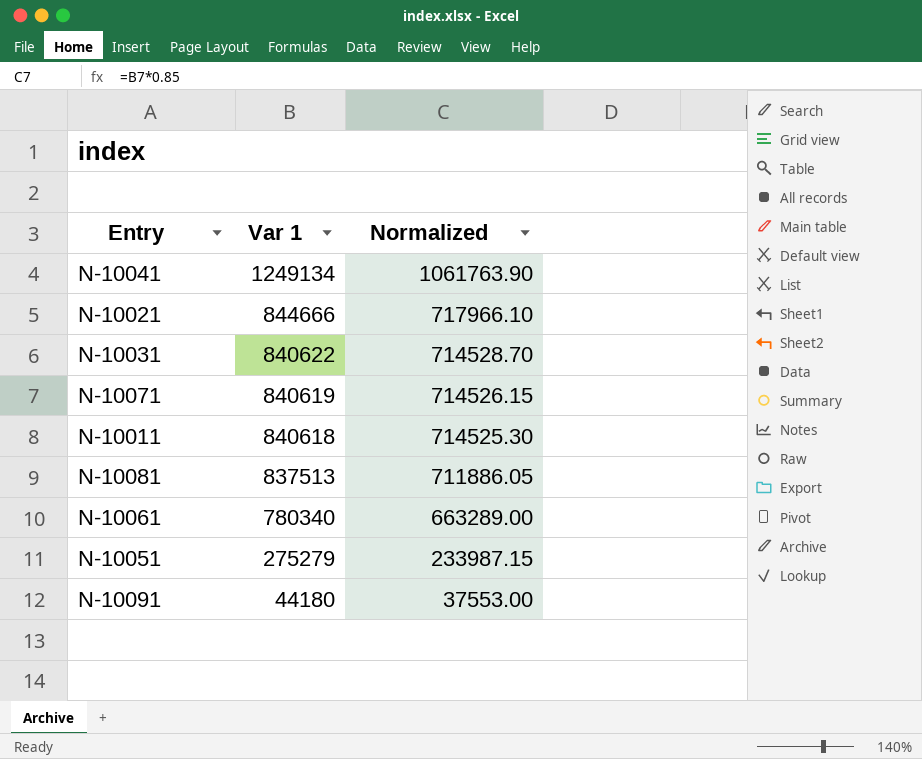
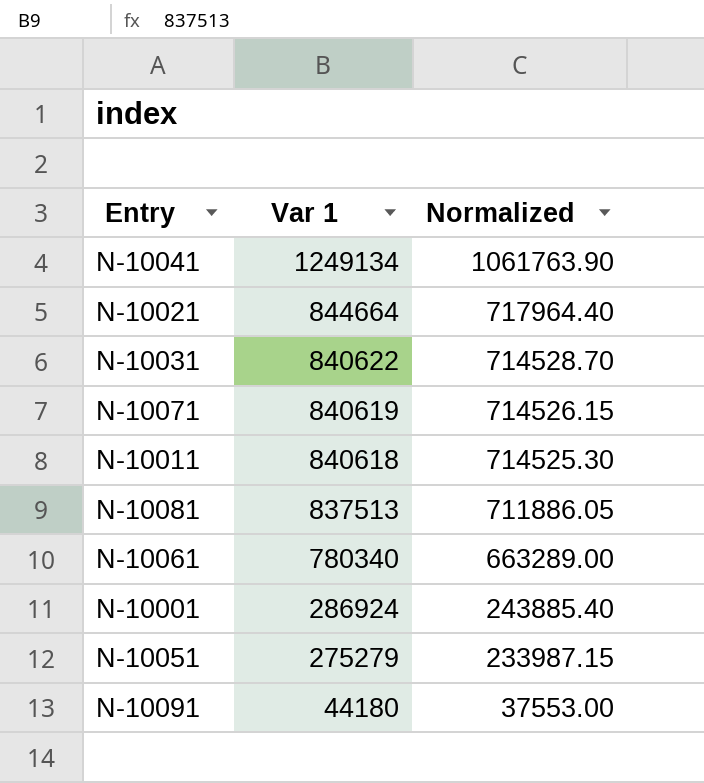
N-10021 | Var 1: 844666 -> 844664
N-10021 | Normalized: 717966.10 -> 717964.40
row N-10001: none -> 286924 | 243885.40

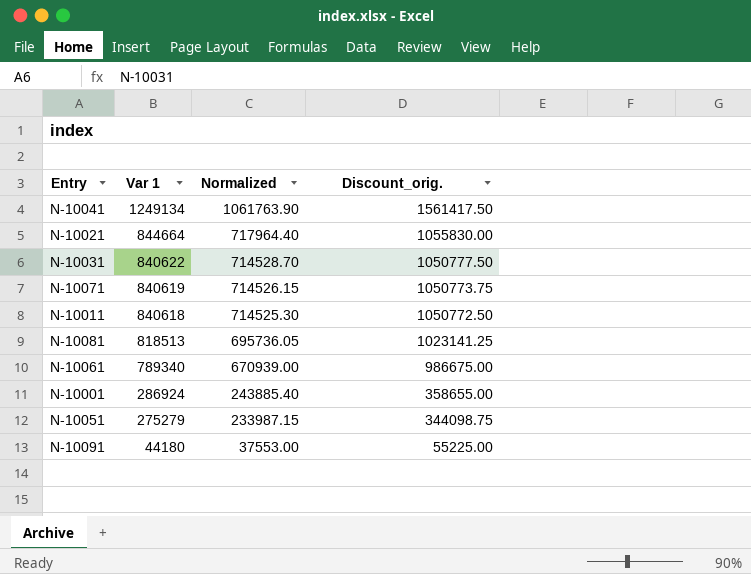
column Discount_orig. | formula: none -> [Var 1] * 1.25
N-10081 | Var 1: 837513 -> 818513
N-10081 | Normalized: 711886.05 -> 695736.05
N-10061 | Var 1: 780340 -> 789340
N-10061 | Normalized: 663289.00 -> 670939.00

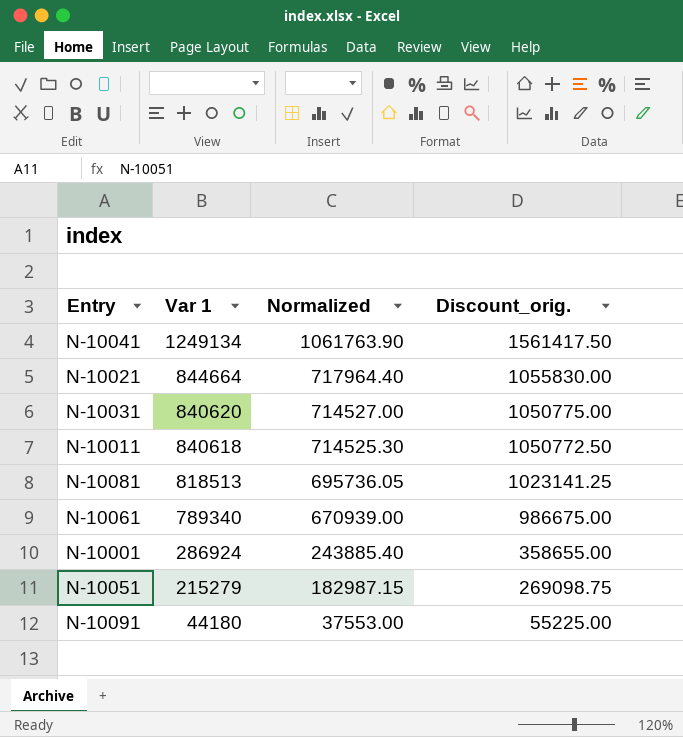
row N-10071: 840619 | 714526.15 | 1050773.75 -> none
N-10031 | Var 1: 840622 -> 840620
N-10031 | Normalized: 714528.70 -> 714527.00
N-10031 | Discount_orig.: 1050777.50 -> 1050775.00
N-10051 | Var 1: 275279 -> 215279
N-10051 | Normalized: 233987.15 -> 182987.15
N-10051 | Discount_orig.: 344098.75 -> 269098.75

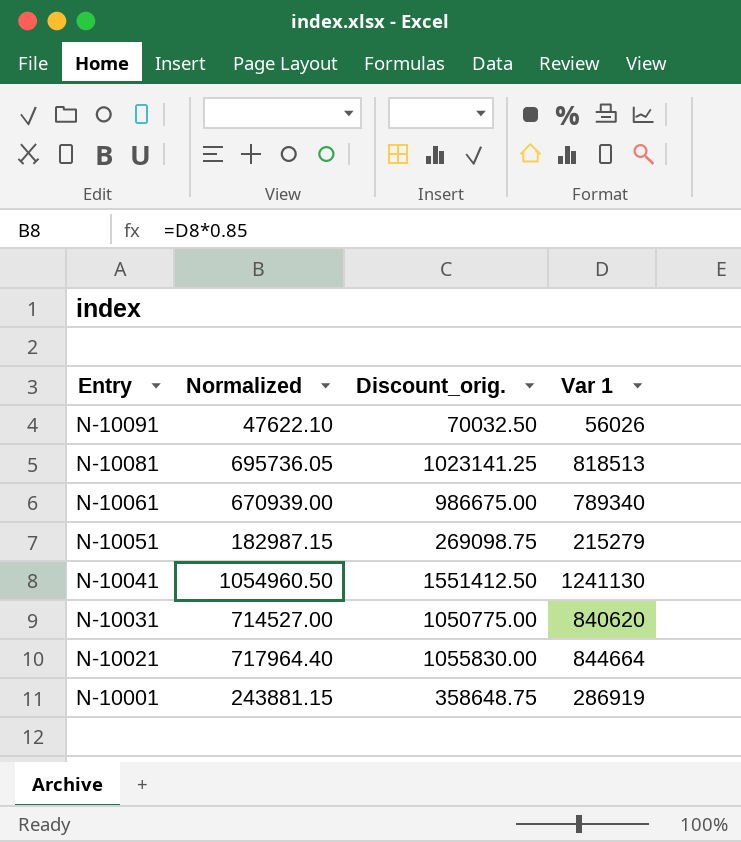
row order: Var 1 descending -> Entry descending
column Var 1 | position: 2 -> 4
row N-10011: 840618 | 714525.30 | 1050772.50 -> none
N-10091 | Normalized: 37553.00 -> 47622.10
N-10091 | Discount_orig.: 55225.00 -> 70032.50
N-10091 | Var 1: 44180 -> 56026
N-10041 | Normalized: 1061763.90 -> 1054960.50
N-10041 | Discount_orig.: 1561417.50 -> 1551412.50
N-10041 | Var 1: 1249134 -> 1241130
N-10001 | Normalized: 243885.40 -> 243881.15
N-10001 | Discount_orig.: 358655.00 -> 358648.75
N-10001 | Var 1: 286924 -> 286919

